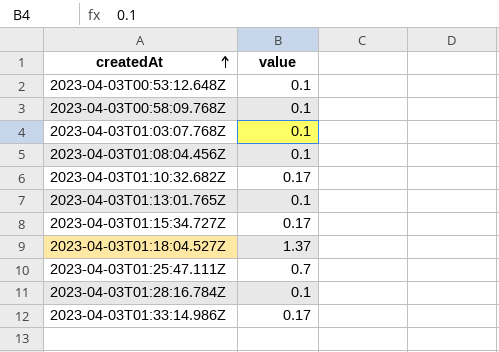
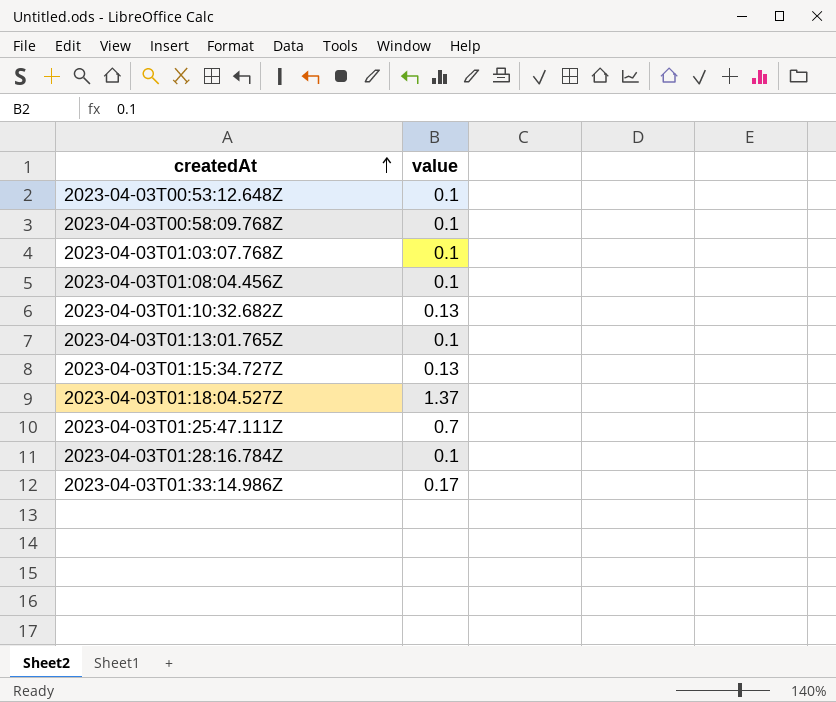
2023-04-03T01:10:32.682Z | value: 0.17 -> 0.13
2023-04-03T01:15:34.727Z | value: 0.17 -> 0.13

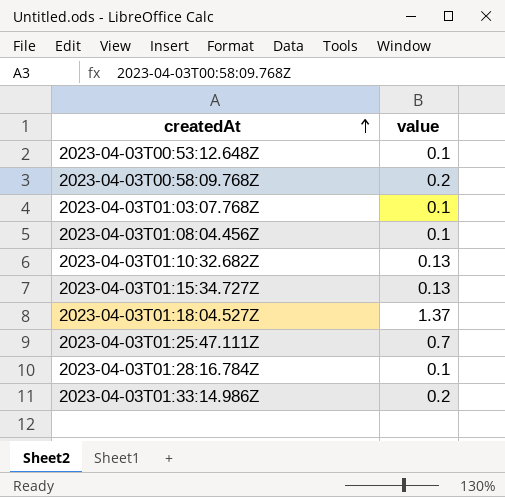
row 2023-04-03T01:13:01.765Z: 0.1 -> none
2023-04-03T00:58:09.768Z | value: 0.1 -> 0.2
2023-04-03T01:33:14.986Z | value: 0.17 -> 0.2

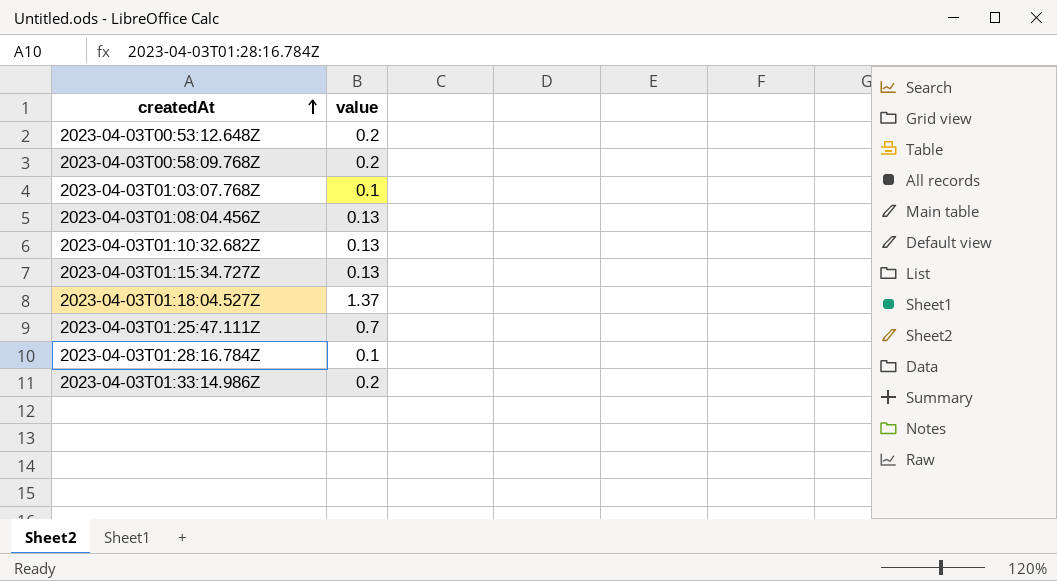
2023-04-03T00:53:12.648Z | value: 0.1 -> 0.2
2023-04-03T01:08:04.456Z | value: 0.1 -> 0.13

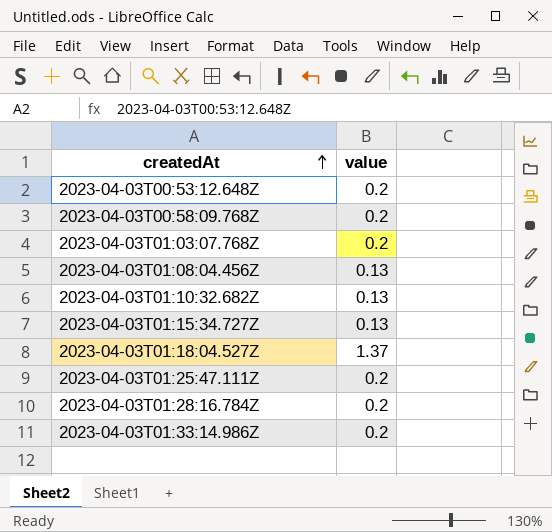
2023-04-03T01:03:07.768Z | value: 0.1 -> 0.2
2023-04-03T01:25:47.111Z | value: 0.7 -> 0.2
2023-04-03T01:28:16.784Z | value: 0.1 -> 0.2

